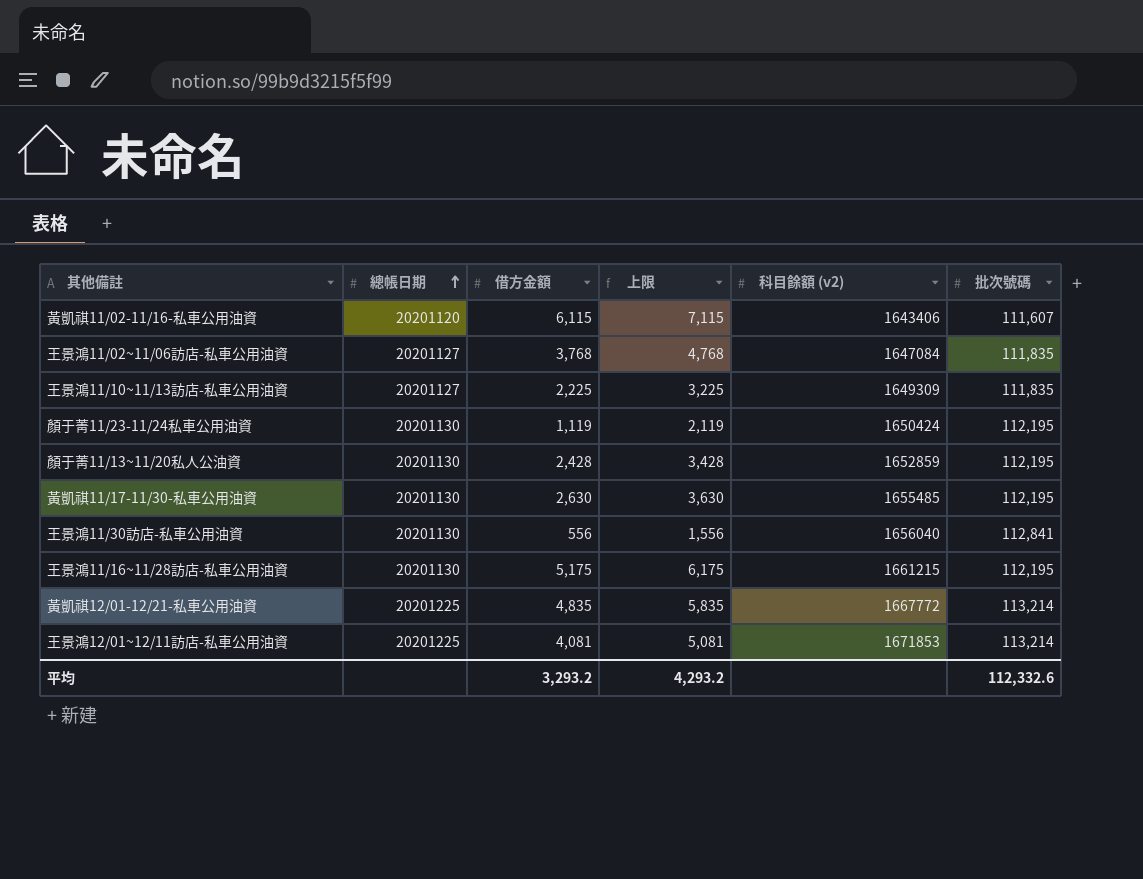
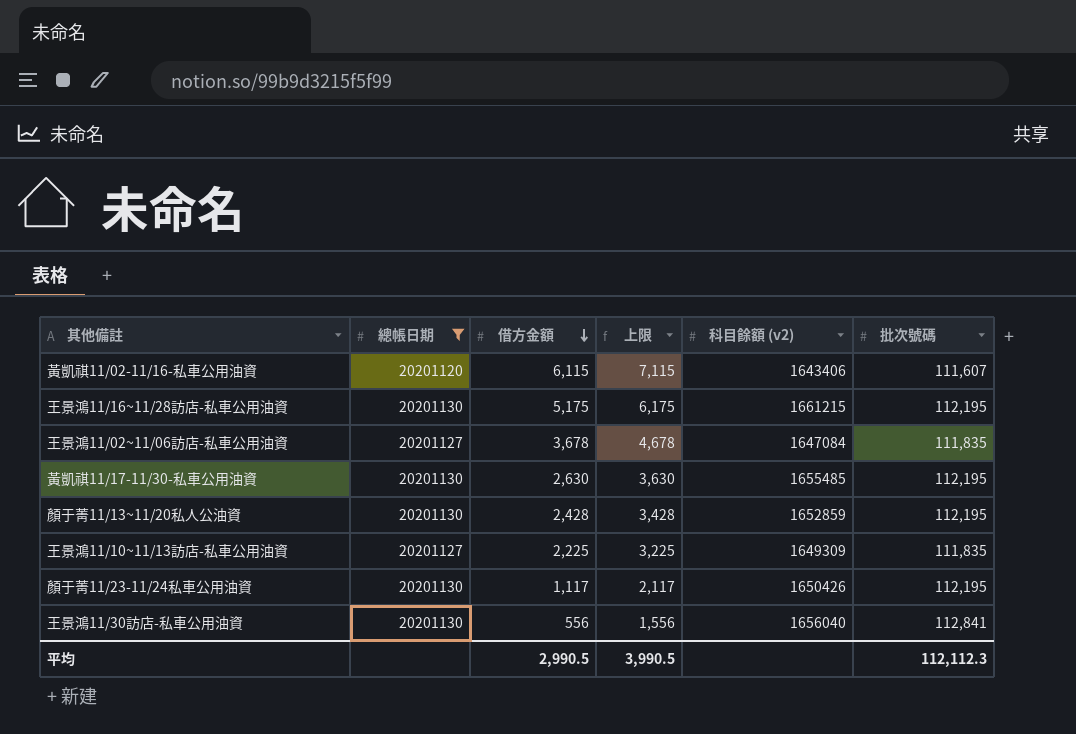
filter: none -> 總帳日期 != 20201225
row order: 總帳日期 ascending -> 借方金額 descending
王景鴻11/02~11/06訪店-私車公用油資 | 借方金額: 3,768 -> 3,678
王景鴻11/02~11/06訪店-私車公用油資 | 上限: 4,768 -> 4,678
顏于菁11/23-11/24私車公用油資 | 借方金額: 1,119 -> 1,117
顏于菁11/23-11/24私車公用油資 | 上限: 2,119 -> 2,117
顏于菁11/23-11/24私車公用油資 | 科目餘額 (v2): 1650424 -> 1650426
平均 | 借方金額: 3,293.2 -> 2,990.5
平均 | 上限: 4,293.2 -> 3,990.5
平均 | 批次號碼: 112,332.6 -> 112,112.3

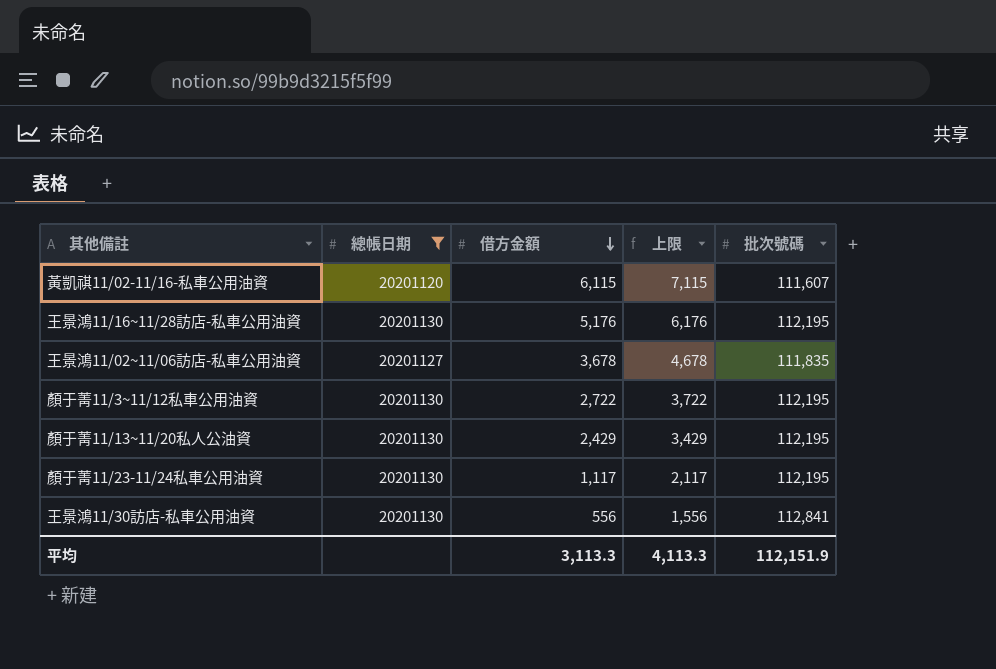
column 科目餘額 (v2) | position: 5 -> none
row 黃凱祺11/17-11/30-私車公用油資: 20201130 | 2,630 | 3,630 | 1655485 | 112,195 -> none
row 王景鴻11/10~11/13訪店-私車公用油資: 20201127 | 2,225 | 3,225 | 1649309 | 111,835 -> none
王景鴻11/16~11/28訪店-私車公用油資 | 借方金額: 5,175 -> 5,176
王景鴻11/16~11/28訪店-私車公用油資 | 上限: 6,175 -> 6,176
row 顏于菁11/3~11/12私車公用油資: none -> 20201130 | 2,722 | 3,722 | 112,195
顏于菁11/13~11/20私人公油資 | 借方金額: 2,428 -> 2,429
顏于菁11/13~11/20私人公油資 | 上限: 3,428 -> 3,429
平均 | 借方金額: 2,990.5 -> 3,113.3
平均 | 上限: 3,990.5 -> 4,113.3
平均 | 批次號碼: 112,112.3 -> 112,151.9

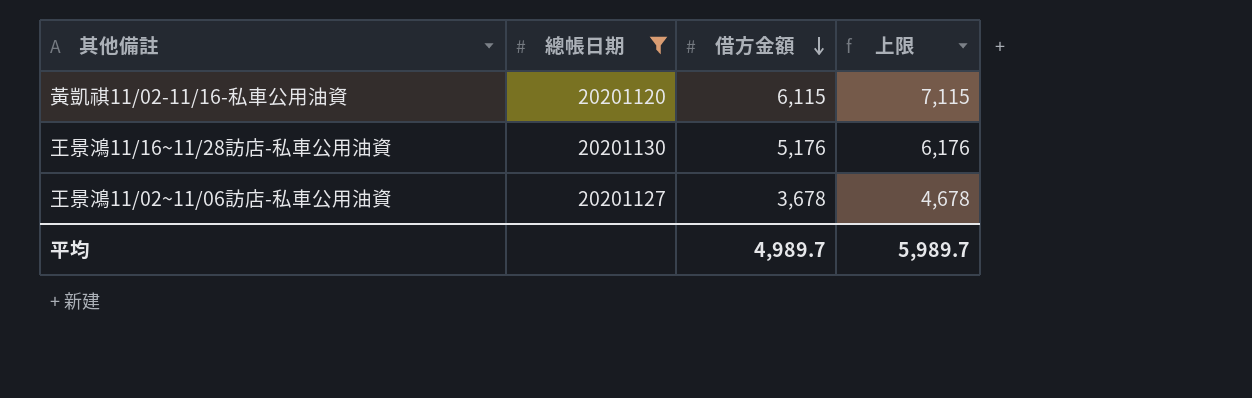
column 批次號碼 | position: 5 -> none
row 顏于菁11/3~11/12私車公用油資: 20201130 | 2,722 | 3,722 | 112,195 -> none
row 顏于菁11/13~11/20私人公油資: 20201130 | 2,429 | 3,429 | 112,195 -> none
row 顏于菁11/23-11/24私車公用油資: 20201130 | 1,117 | 2,117 | 112,195 -> none
row 王景鴻11/30訪店-私車公用油資: 20201130 | 556 | 1,556 | 112,841 -> none
平均 | 借方金額: 3,113.3 -> 4,989.7
平均 | 上限: 4,113.3 -> 5,989.7

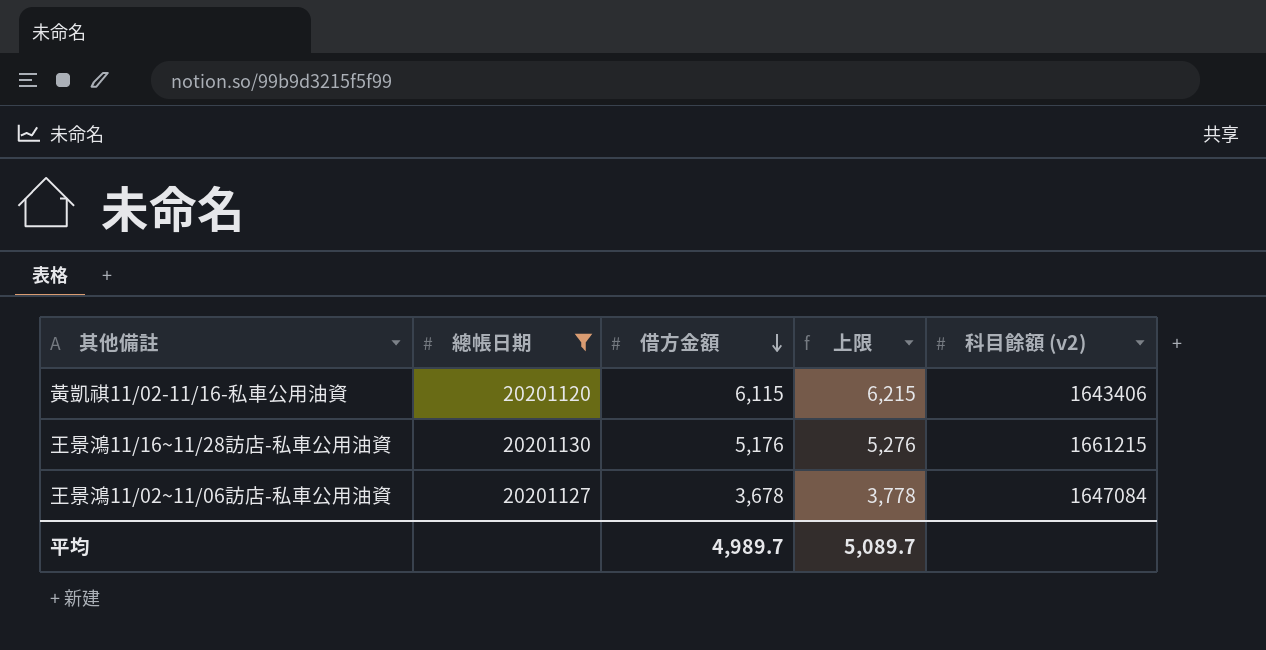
column 上限 | formula: [借方金額] + 1000 -> [借方金額] + 100
column 科目餘額 (v2) | position: none -> 5
平均 | 上限: 5,989.7 -> 5,089.7

